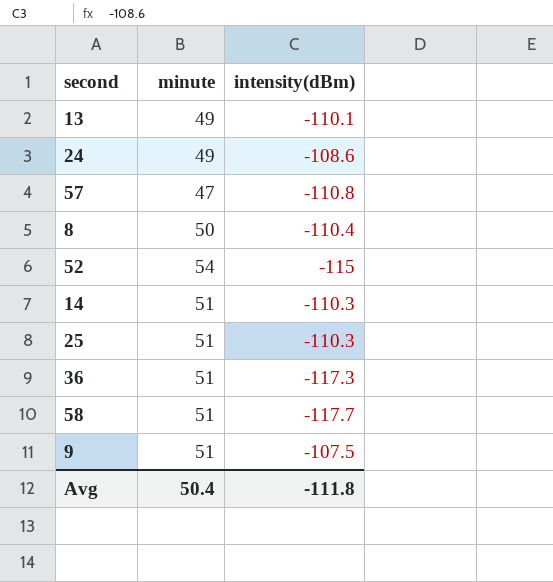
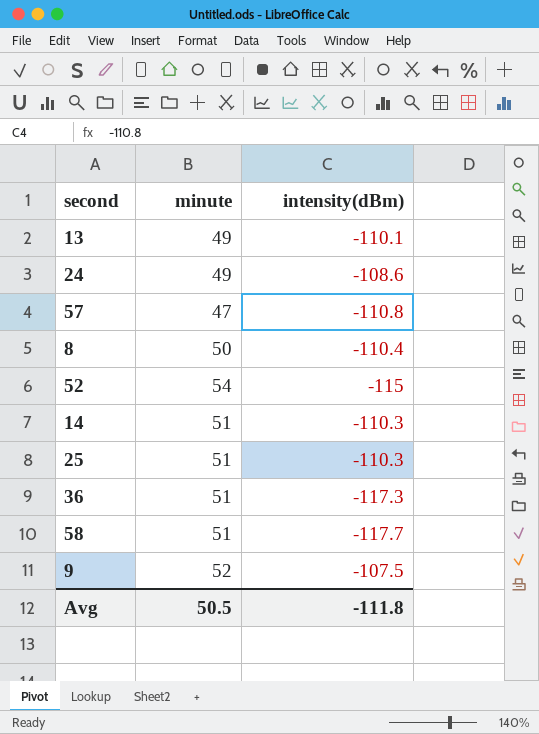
9 | minute: 51 -> 52
Avg | minute: 50.4 -> 50.5

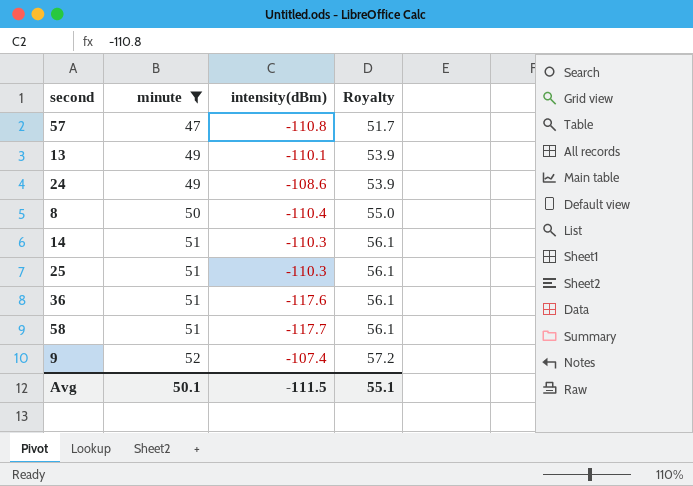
filter: none -> minute != 54
row order: none -> minute ascending
column Royalty | formula: none -> [minute] * 1.1
36 | intensity(dBm): -117.3 -> -117.6
9 | intensity(dBm): -107.5 -> -107.4
Avg | minute: 50.5 -> 50.1
Avg | intensity(dBm): -111.8 -> -111.5

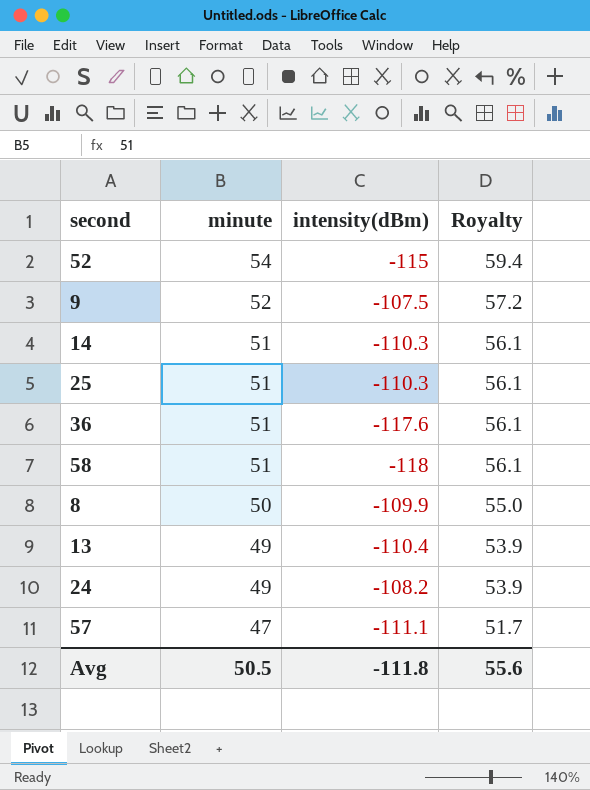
filter: minute != 54 -> none
row order: minute ascending -> minute descending
9 | intensity(dBm): -107.4 -> -107.5
58 | intensity(dBm): -117.7 -> -118
8 | intensity(dBm): -110.4 -> -109.9
13 | intensity(dBm): -110.1 -> -110.4
24 | intensity(dBm): -108.6 -> -108.2
57 | intensity(dBm): -110.8 -> -111.1
Avg | minute: 50.1 -> 50.5
Avg | intensity(dBm): -111.5 -> -111.8
Avg | Royalty: 55.1 -> 55.6

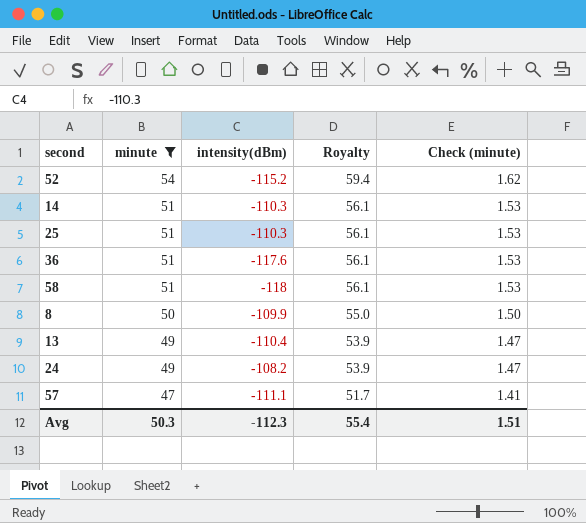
filter: none -> minute != 52
column Check (minute) | formula: none -> [minute] * 0.03
52 | intensity(dBm): -115 -> -115.2
Avg | minute: 50.5 -> 50.3
Avg | intensity(dBm): -111.8 -> -112.3
Avg | Royalty: 55.6 -> 55.4

